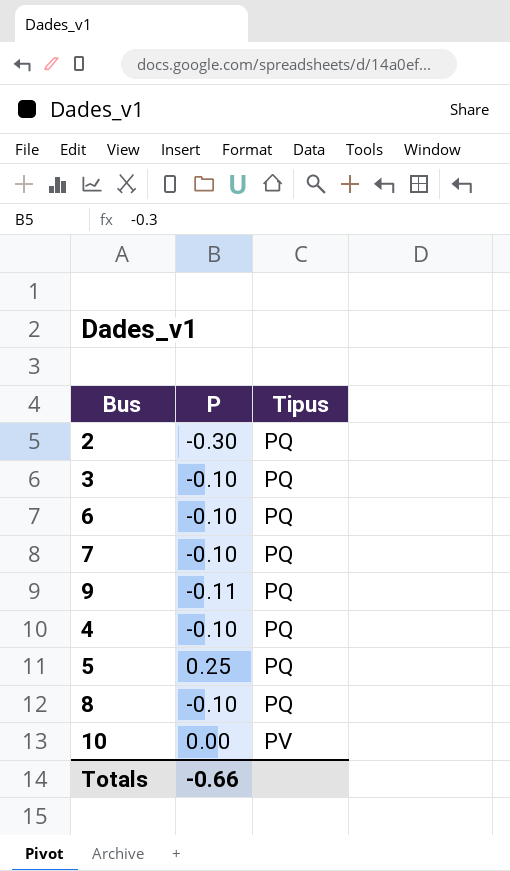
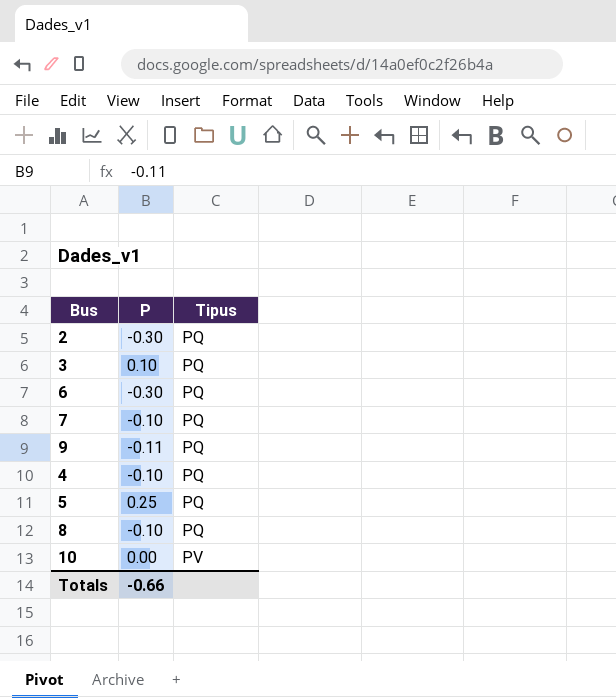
3 | P: -0.10 -> 0.10
6 | P: -0.10 -> -0.30

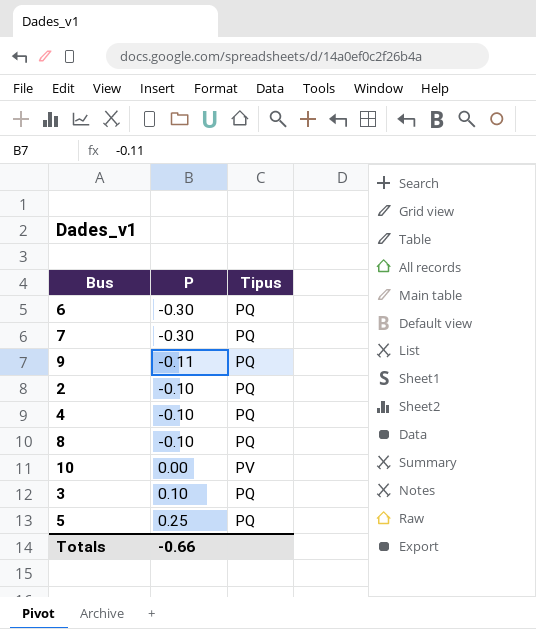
row order: Tipus ascending -> P ascending
7 | P: -0.10 -> -0.30
2 | P: -0.30 -> -0.10

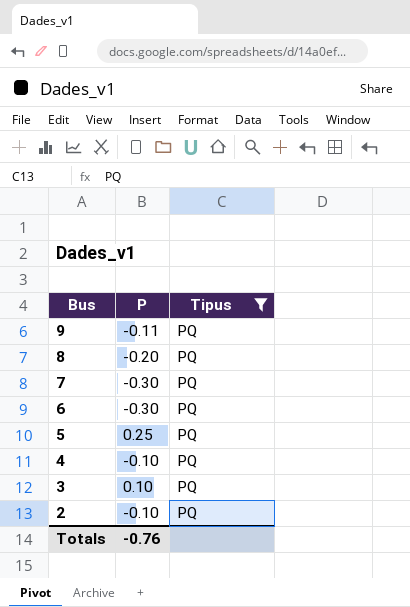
filter: none -> Tipus = PQ
row order: P ascending -> Bus descending
8 | P: -0.10 -> -0.20
Totals | P: -0.66 -> -0.76

